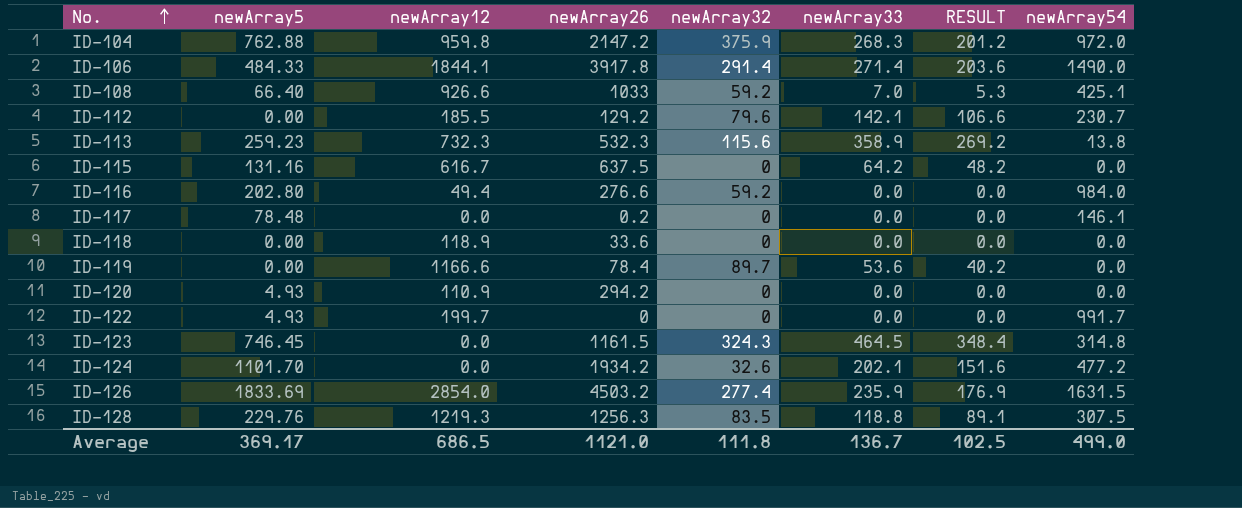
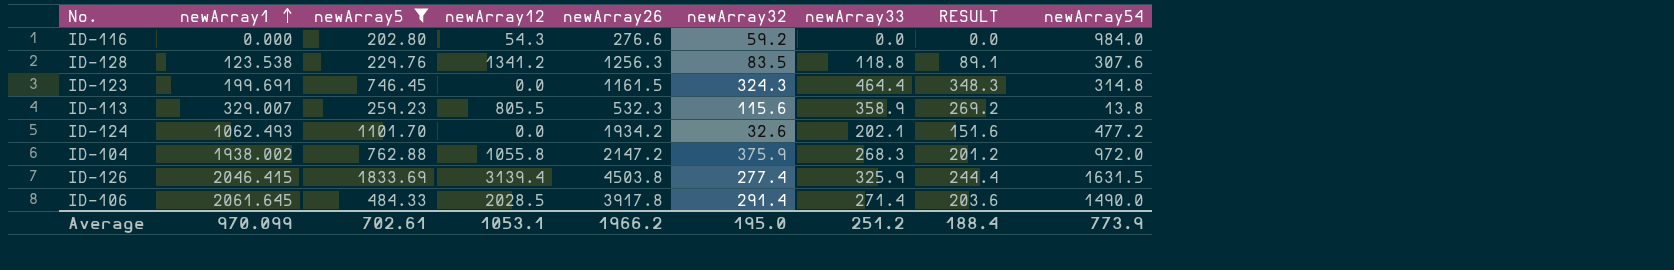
filter: none -> newArray5 >= 202.80
row order: No. ascending -> newArray1 ascending
column newArray1 | position: none -> 2
ID-116 | newArray12: 49.4 -> 54.3
ID-128 | newArray12: 1219.3 -> 1341.2
ID-128 | newArray54: 307.5 -> 307.6
ID-123 | newArray33: 464.5 -> 464.4
ID-123 | RESULT: 348.4 -> 348.3
ID-113 | newArray12: 732.3 -> 805.5
ID-104 | newArray12: 959.8 -> 1055.8
ID-126 | newArray12: 2854.0 -> 3139.4
ID-126 | newArray26: 4503.2 -> 4503.8
ID-126 | newArray33: 235.9 -> 325.9
ID-126 | RESULT: 176.9 -> 244.4
ID-106 | newArray12: 1844.1 -> 2028.5
Average | newArray5: 369.17 -> 702.61
Average | newArray12: 686.5 -> 1053.1
Average | newArray26: 1121.0 -> 1966.2
Average | newArray32: 111.8 -> 195.0
Average | newArray33: 136.7 -> 251.2
Average | RESULT: 102.5 -> 188.4
Average | newArray54: 499.0 -> 773.9

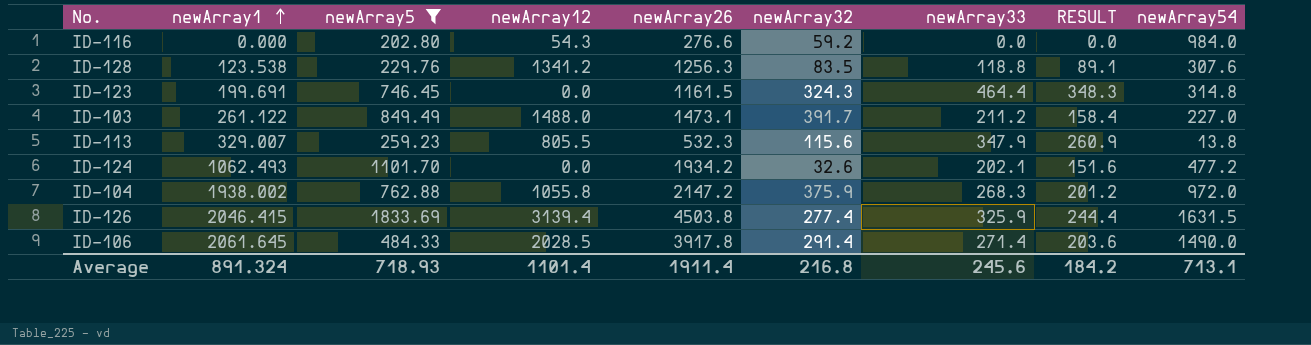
row ID-103: none -> 261.122 | 849.49 | 1488.0 | 1473.1 | 391.7 | 211.2 | 158.4 | 227.0
ID-113 | newArray33: 358.9 -> 347.9
ID-113 | RESULT: 269.2 -> 260.9
Average | newArray1: 970.099 -> 891.324
Average | newArray5: 702.61 -> 718.93
Average | newArray12: 1053.1 -> 1101.4
Average | newArray26: 1966.2 -> 1911.4
Average | newArray32: 195.0 -> 216.8
Average | newArray33: 251.2 -> 245.6
Average | RESULT: 188.4 -> 184.2
Average | newArray54: 773.9 -> 713.1

